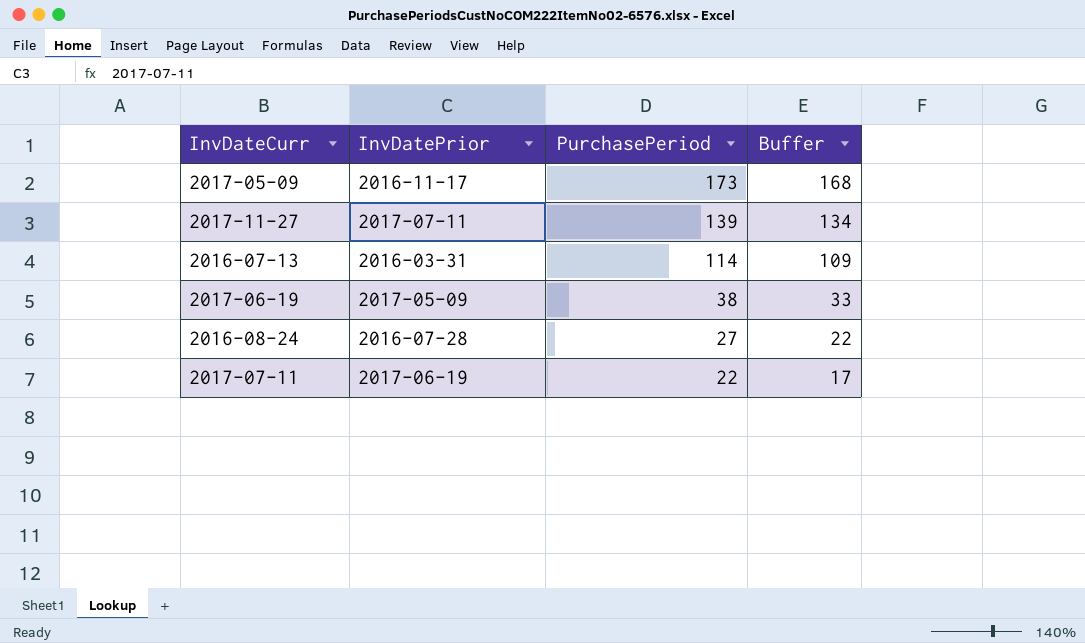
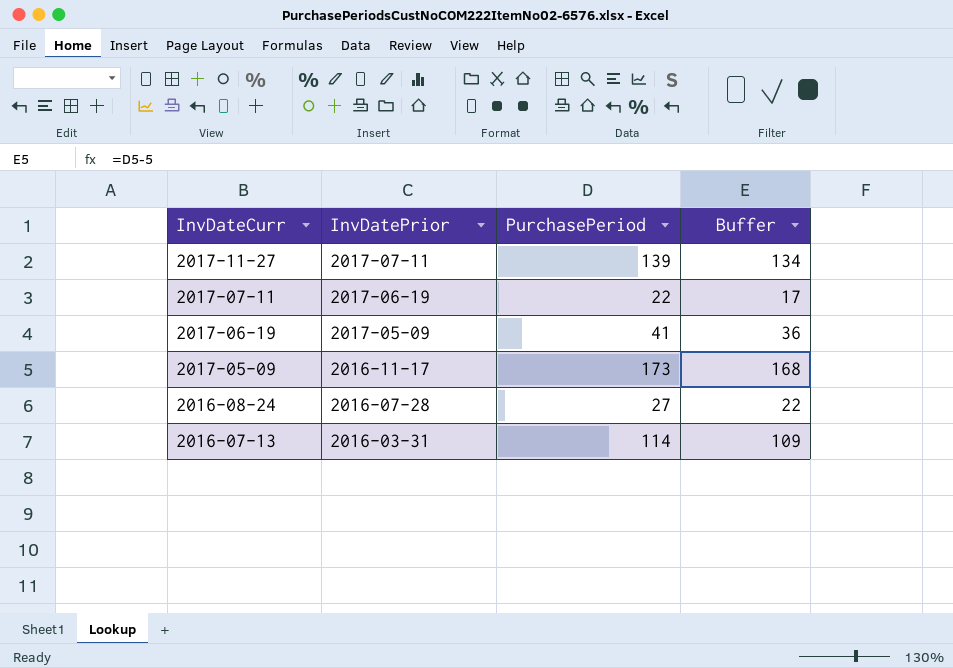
row order: PurchasePeriod descending -> InvDateCurr descending
2017-06-19 | PurchasePeriod: 38 -> 41
2017-06-19 | Buffer: 33 -> 36

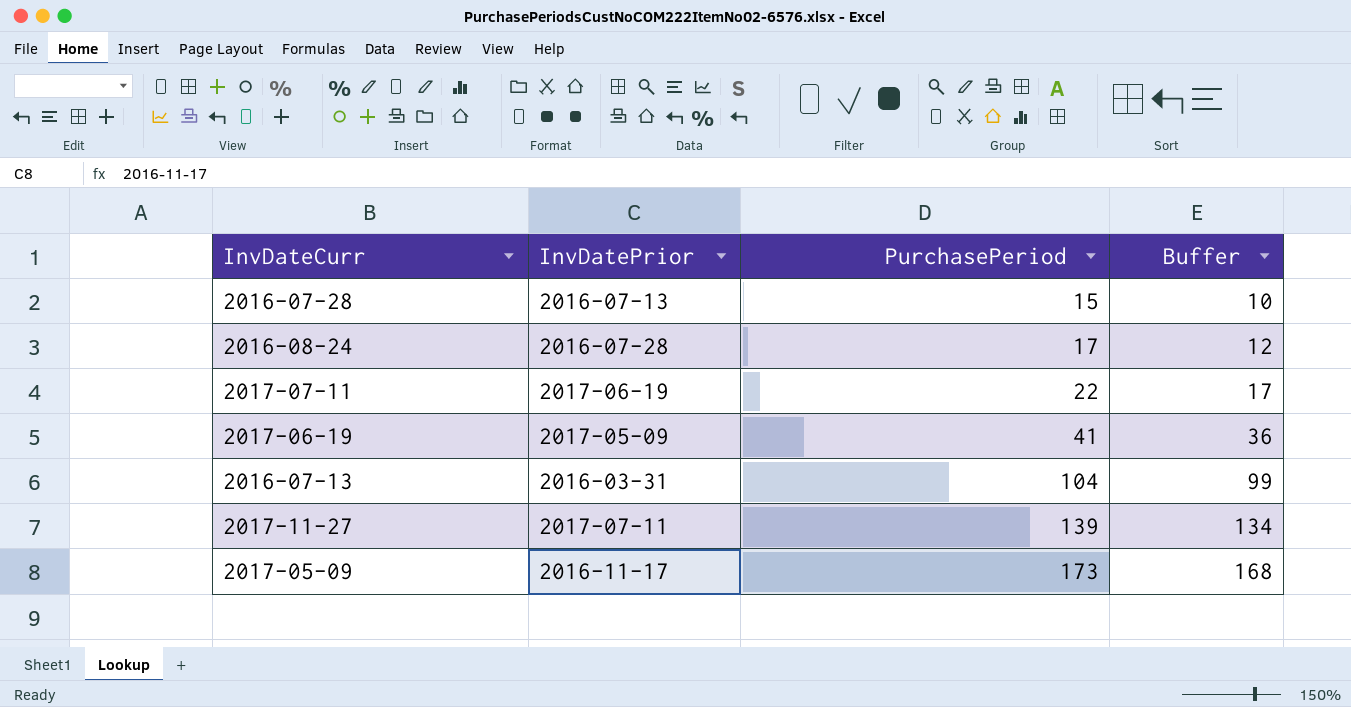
row order: InvDateCurr descending -> PurchasePeriod ascending
row 2016-07-28: none -> 2016-07-13 | 15 | 10
2016-08-24 | PurchasePeriod: 27 -> 17
2016-08-24 | Buffer: 22 -> 12
2016-07-13 | PurchasePeriod: 114 -> 104
2016-07-13 | Buffer: 109 -> 99

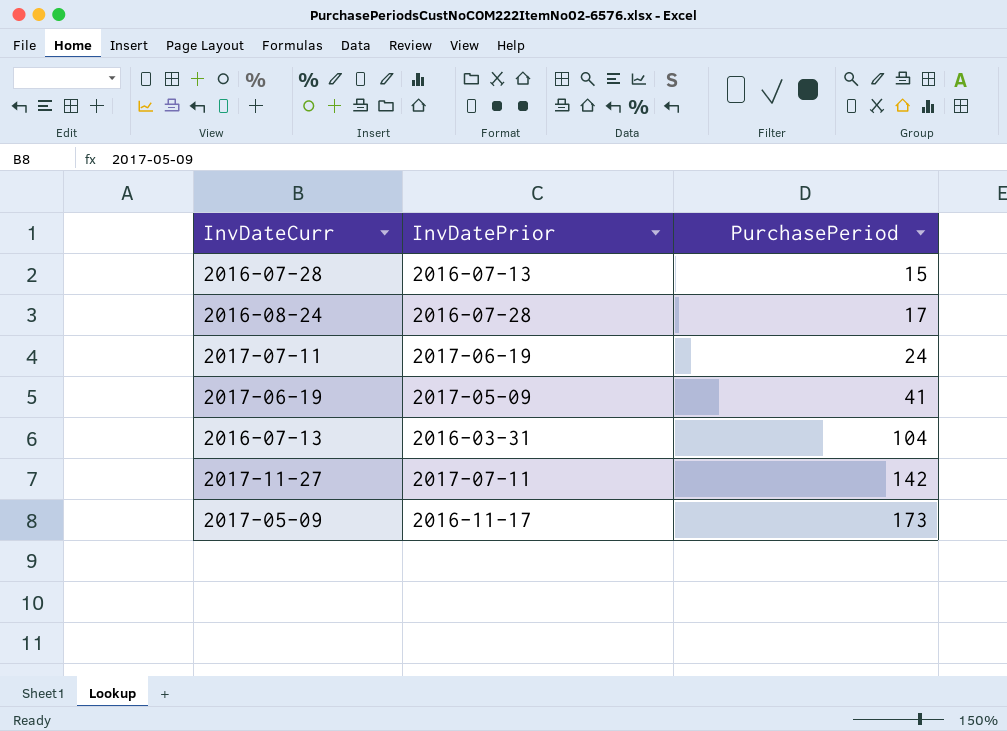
column Buffer | formula: [PurchasePeriod] - 5 -> none
2017-07-11 | PurchasePeriod: 22 -> 24
2017-11-27 | PurchasePeriod: 139 -> 142

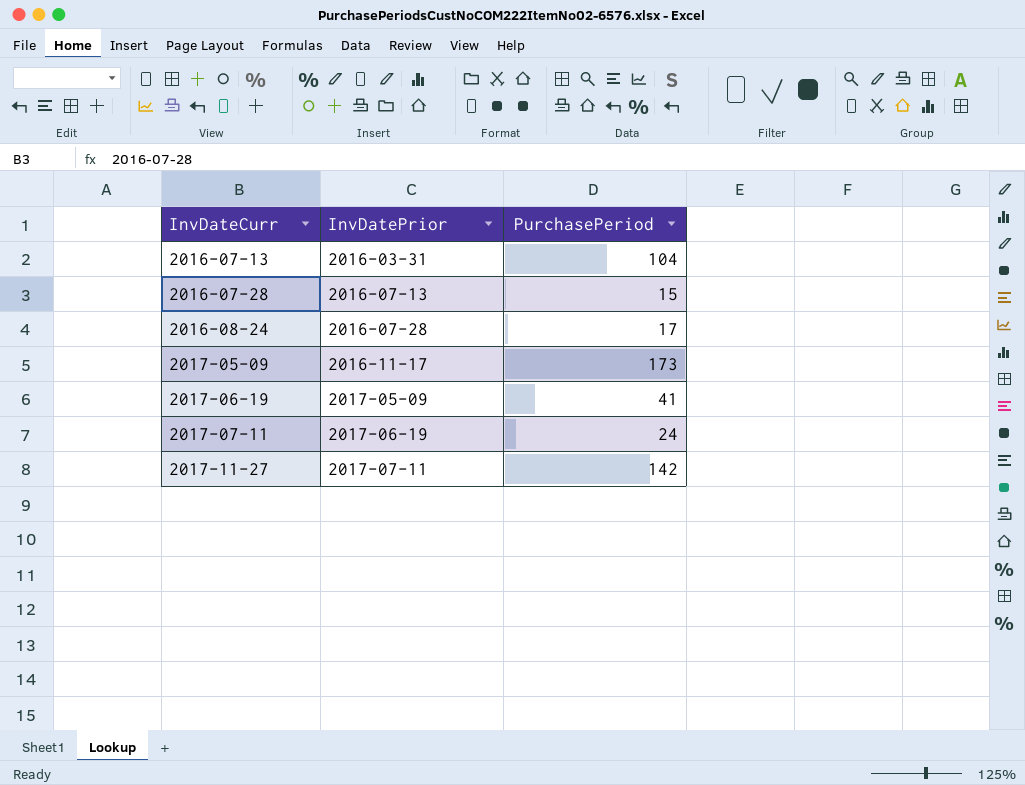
row order: PurchasePeriod ascending -> InvDateCurr ascending

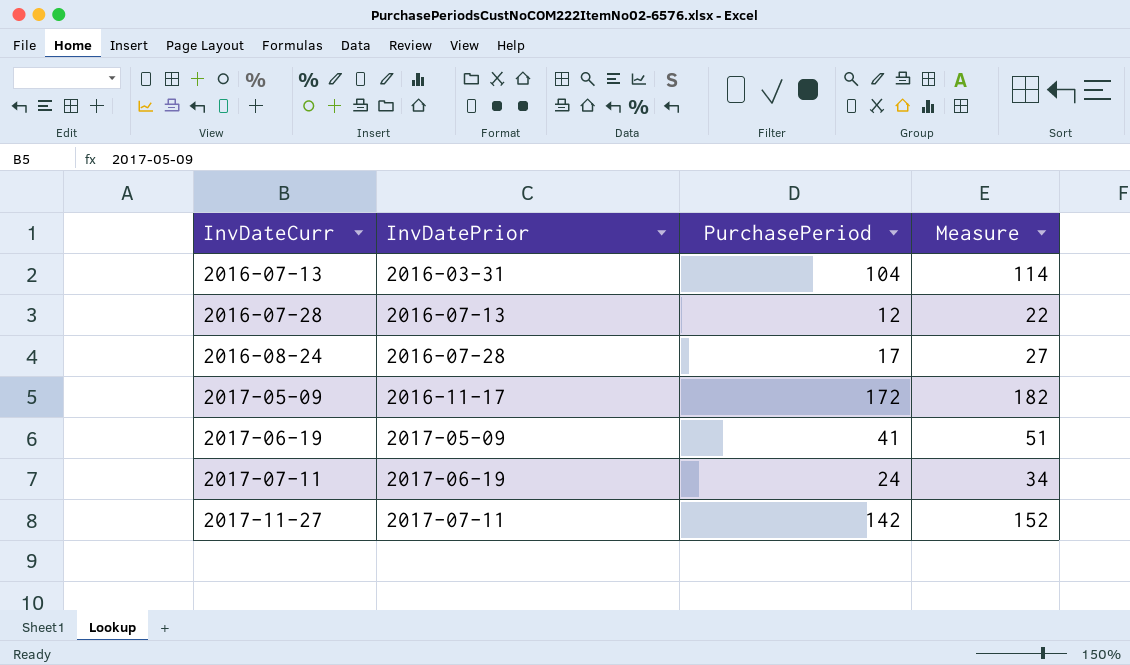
column Measure | formula: none -> [PurchasePeriod] + 10
2016-07-28 | PurchasePeriod: 15 -> 12
2017-05-09 | PurchasePeriod: 173 -> 172

